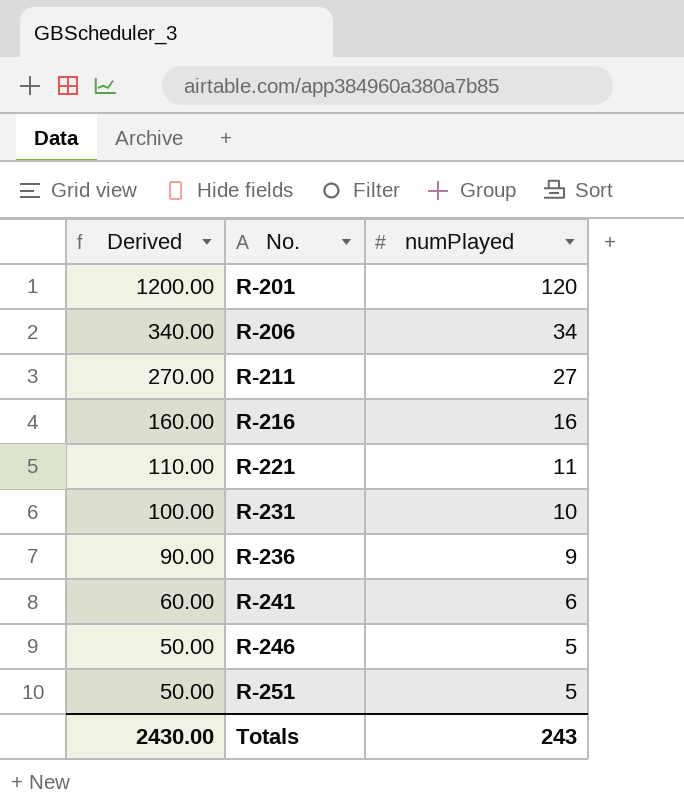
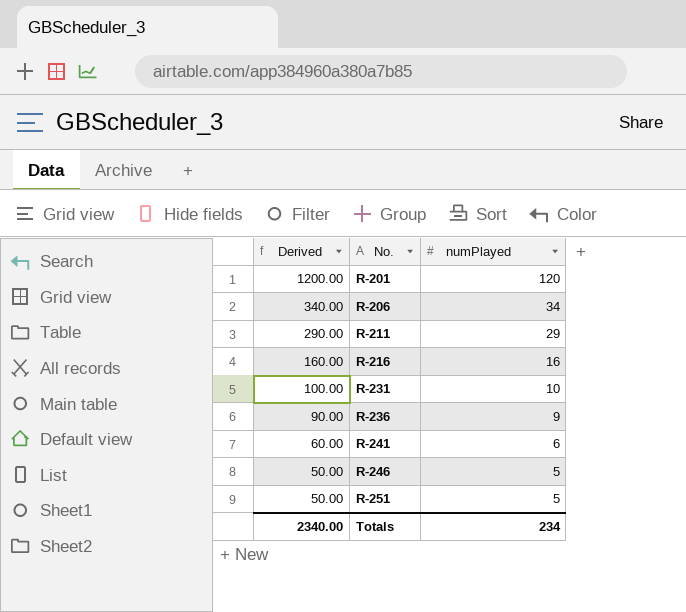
row R-221: 110.00 | 11 -> none
R-211 | Derived: 270.00 -> 290.00
R-211 | numPlayed: 27 -> 29
Totals | Derived: 2430.00 -> 2340.00
Totals | numPlayed: 243 -> 234

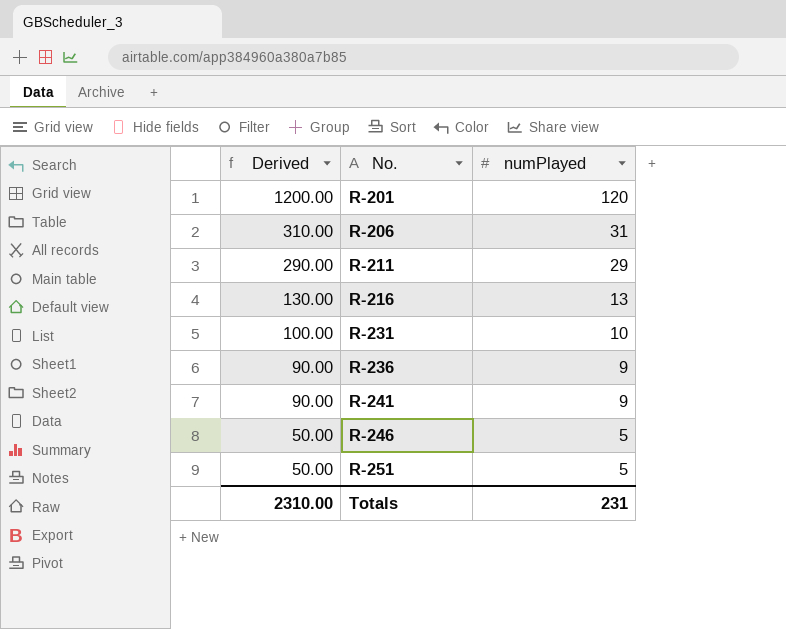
R-206 | Derived: 340.00 -> 310.00
R-206 | numPlayed: 34 -> 31
R-216 | Derived: 160.00 -> 130.00
R-216 | numPlayed: 16 -> 13
R-241 | Derived: 60.00 -> 90.00
R-241 | numPlayed: 6 -> 9
Totals | Derived: 2340.00 -> 2310.00
Totals | numPlayed: 234 -> 231

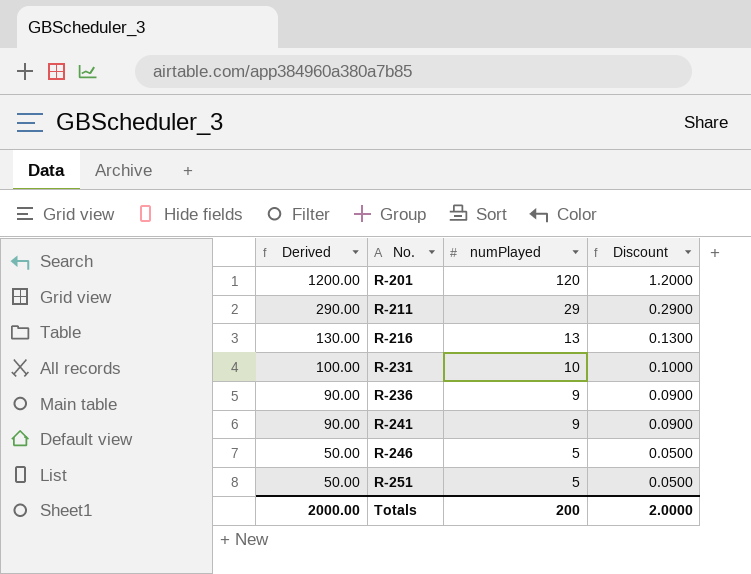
column Discount | formula: none -> [numPlayed] * 0.01
row R-206: 310.00 | 31 -> none
Totals | Derived: 2310.00 -> 2000.00
Totals | numPlayed: 231 -> 200

